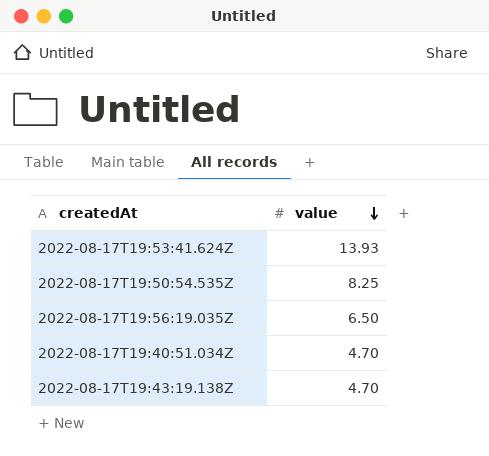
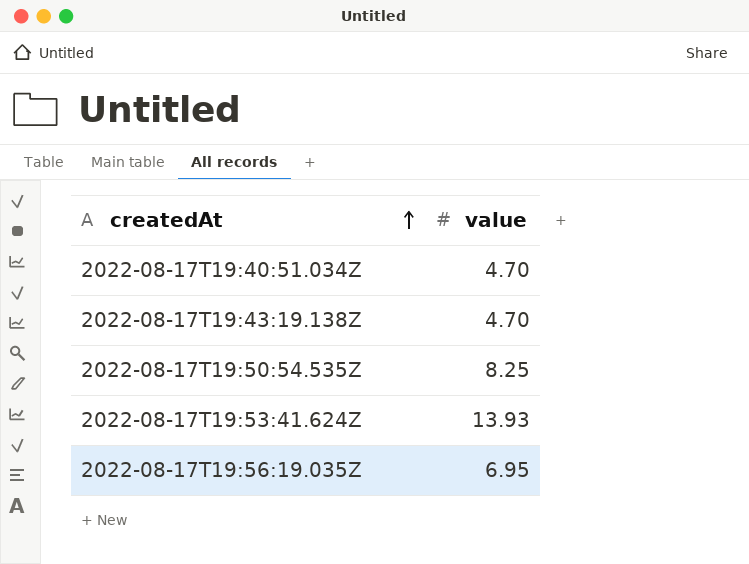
row order: value descending -> createdAt ascending
2022-08-17T19:56:19.035Z | value: 6.50 -> 6.95

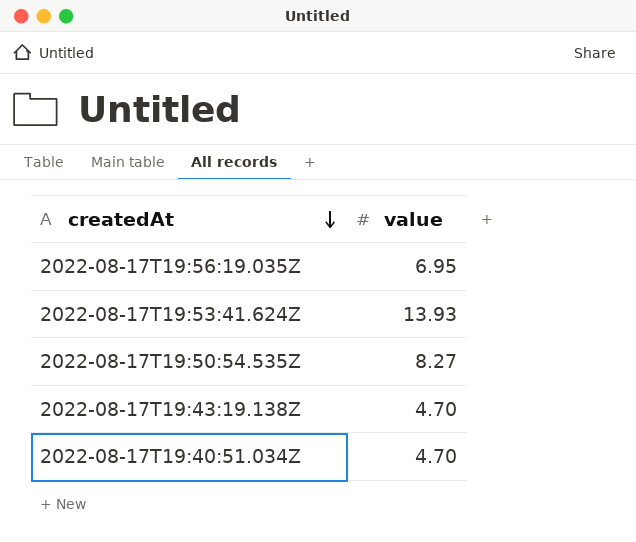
row order: createdAt ascending -> createdAt descending
2022-08-17T19:50:54.535Z | value: 8.25 -> 8.27

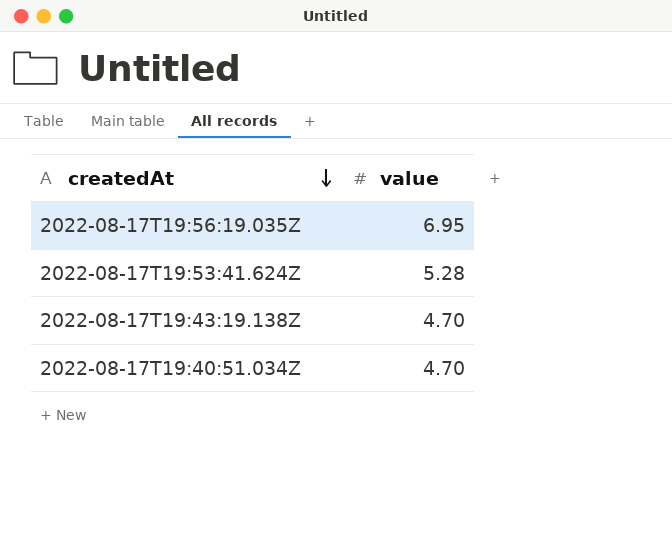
row 2022-08-17T19:50:54.535Z: 8.27 -> none
2022-08-17T19:53:41.624Z | value: 13.93 -> 5.28

